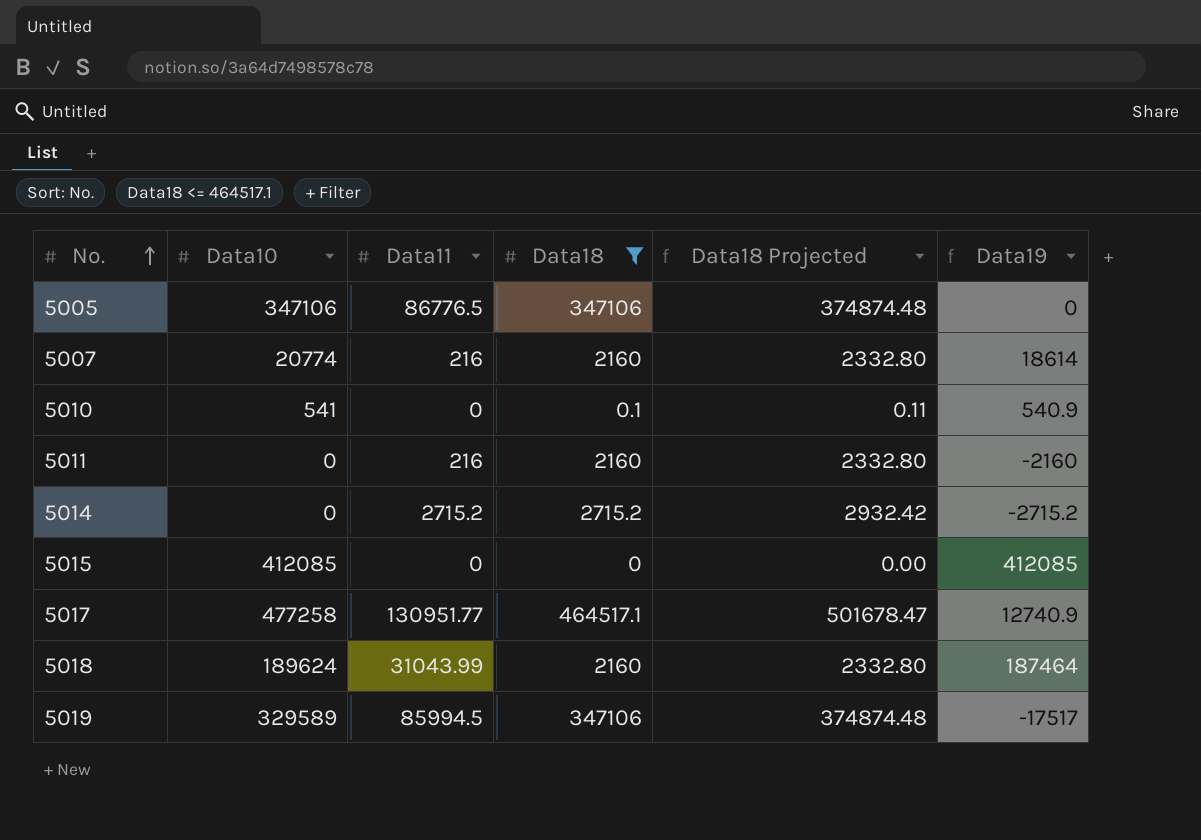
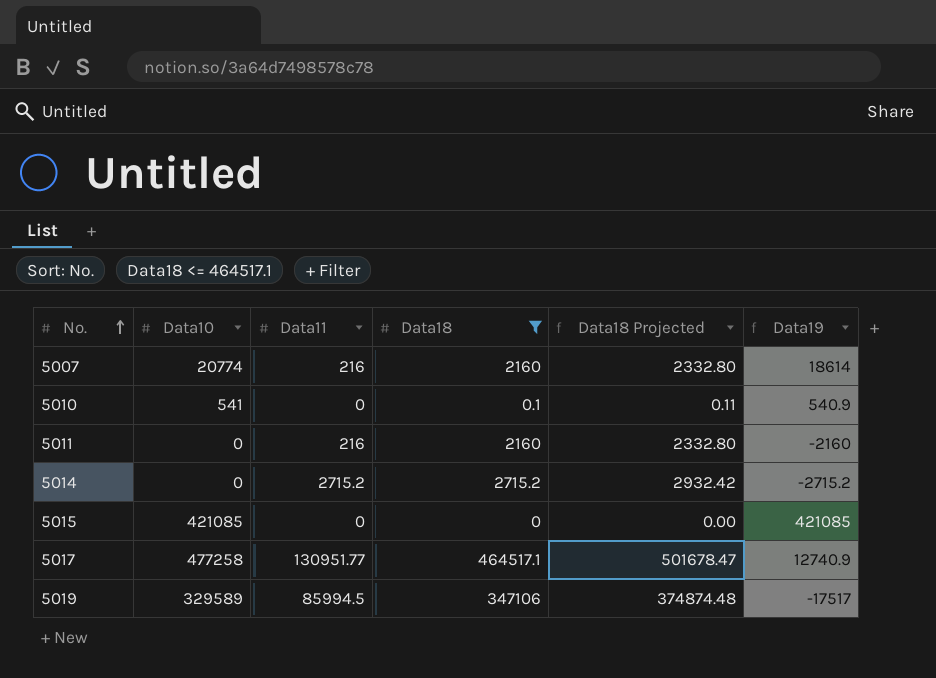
row 5005: 347106 | 86776.5 | 347106 | 374874.48 | 0 -> none
row 5018: 189624 | 31043.99 | 2160 | 2332.80 | 187464 -> none
5015 | Data10: 412085 -> 421085
5015 | Data19: 412085 -> 421085

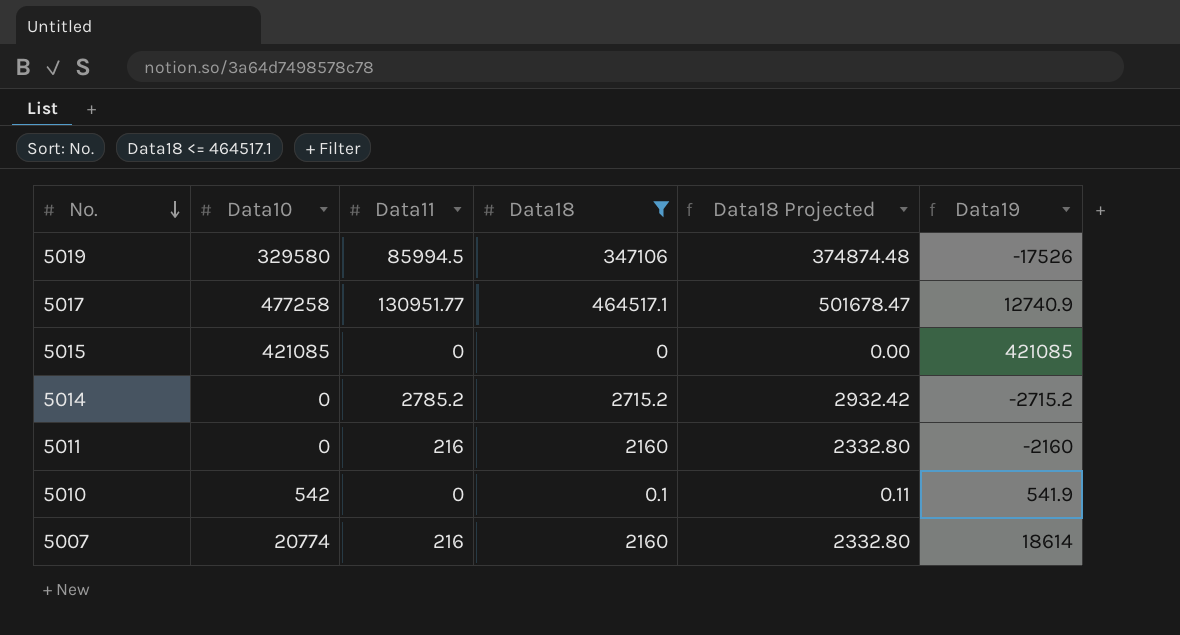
row order: No. ascending -> No. descending
5019 | Data10: 329589 -> 329580
5019 | Data19: -17517 -> -17526
5014 | Data11: 2715.2 -> 2785.2
5010 | Data10: 541 -> 542
5010 | Data19: 540.9 -> 541.9

